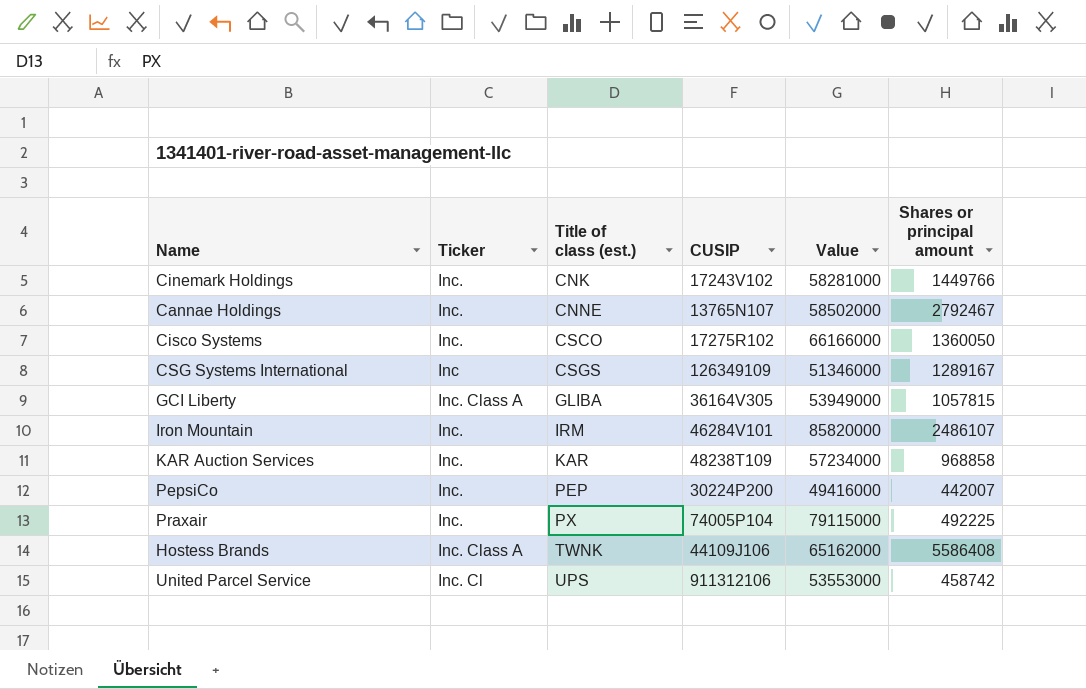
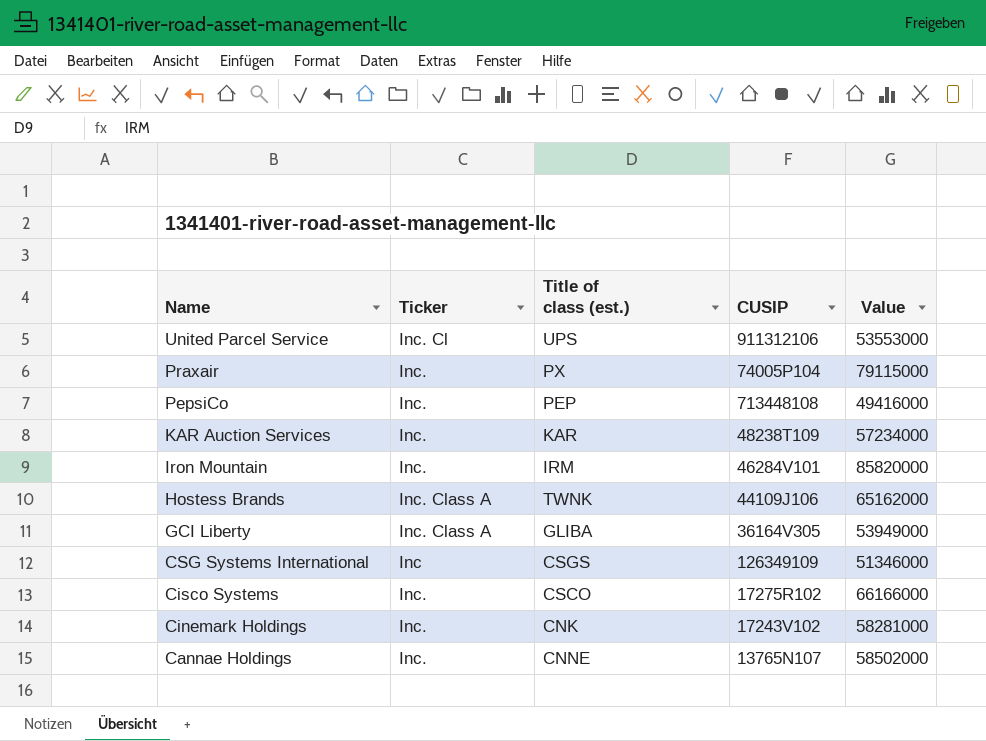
row order: Title of class (est.) ascending -> Name descending
column Shares or principal amount | position: 6 -> none
PepsiCo | CUSIP: 30224P200 -> 713448108

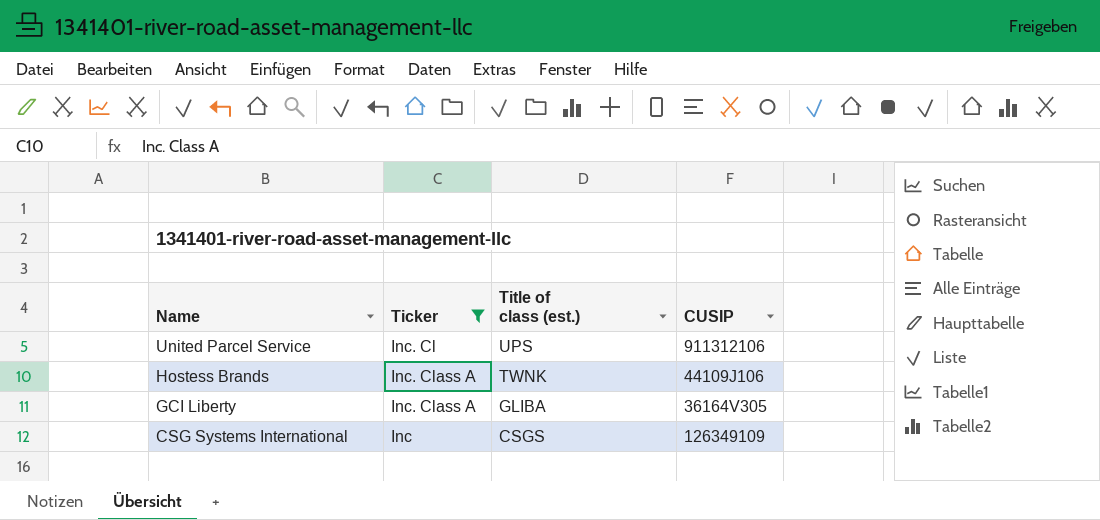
filter: none -> Ticker != Inc.
column Value | position: 5 -> none

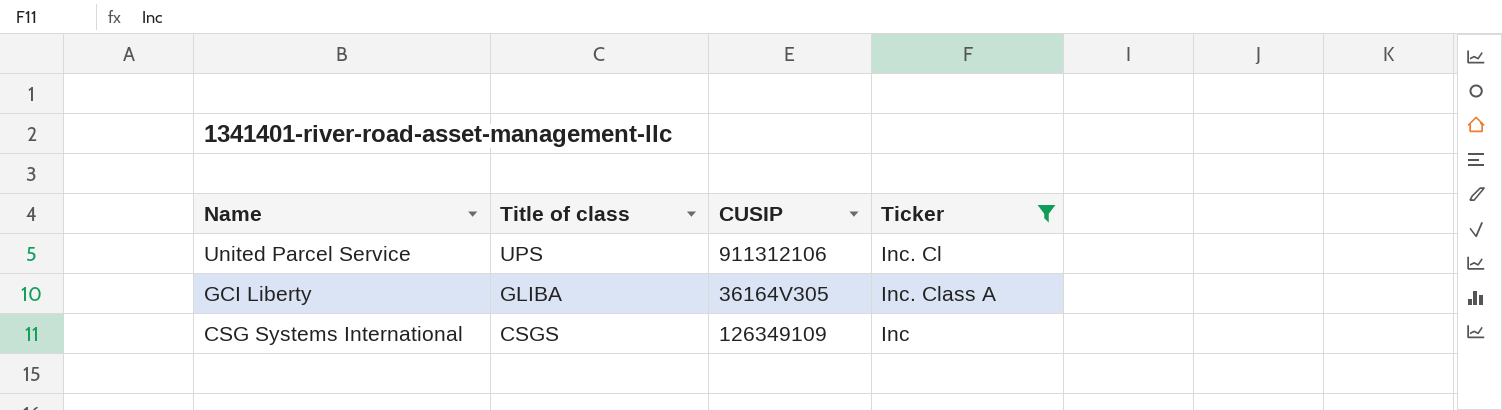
column name: Title of class (est.) -> Title of class
column Ticker | position: 2 -> 4
row Hostess Brands: Inc. Class A | TWNK | 44109J106 -> none

